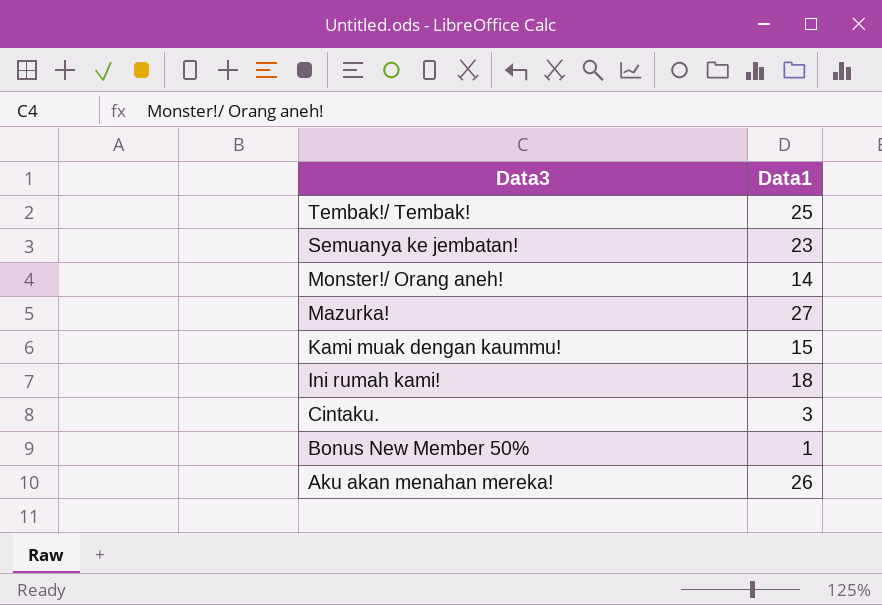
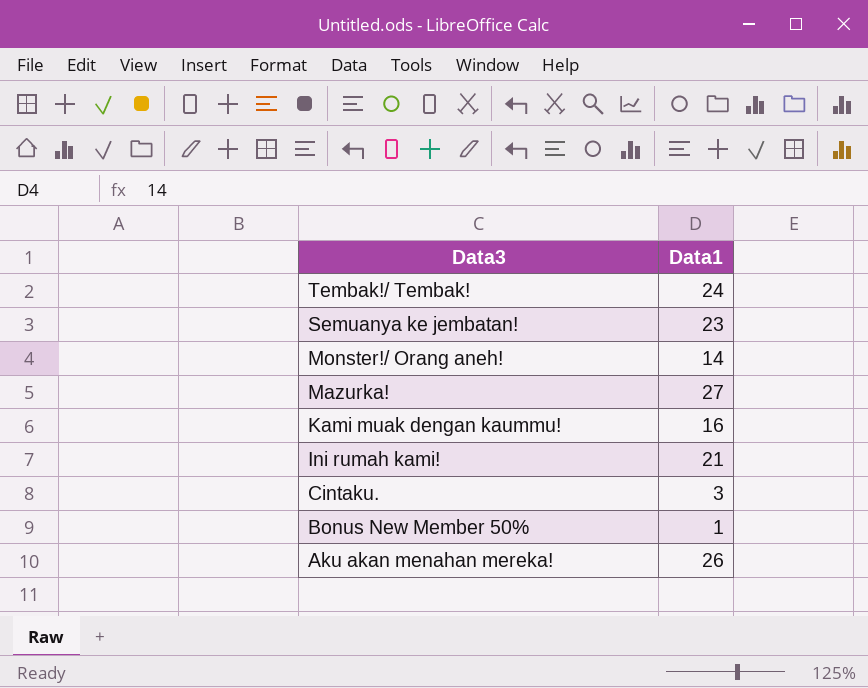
Tembak!/ Tembak! | Data1: 25 -> 24
Kami muak dengan kaummu! | Data1: 15 -> 16
Ini rumah kami! | Data1: 18 -> 21

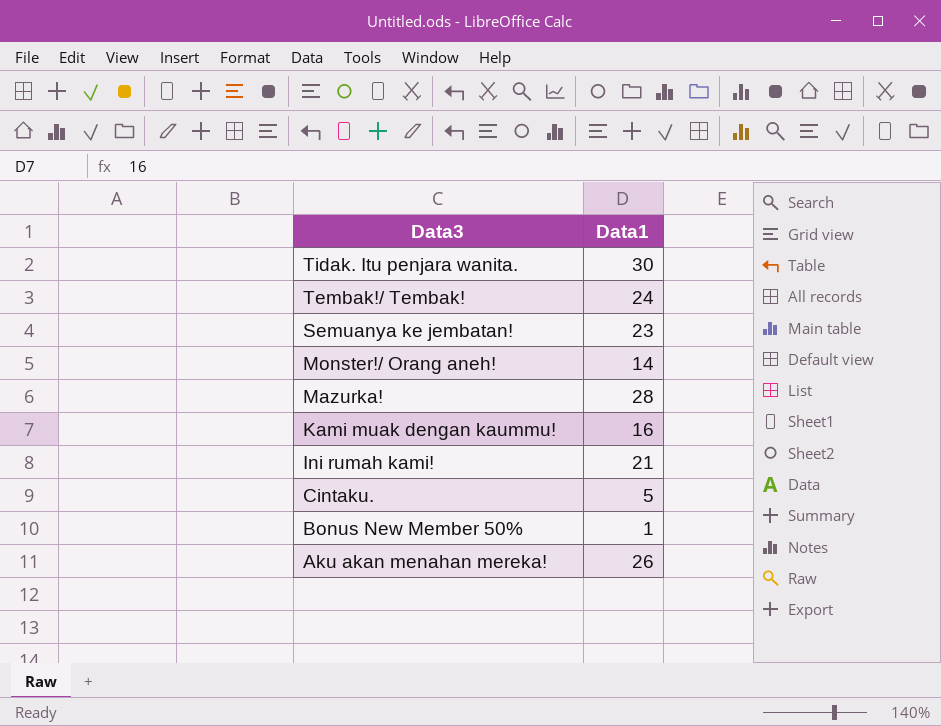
row Tidak. Itu penjara wanita.: none -> 30
Mazurka! | Data1: 27 -> 28
Cintaku. | Data1: 3 -> 5

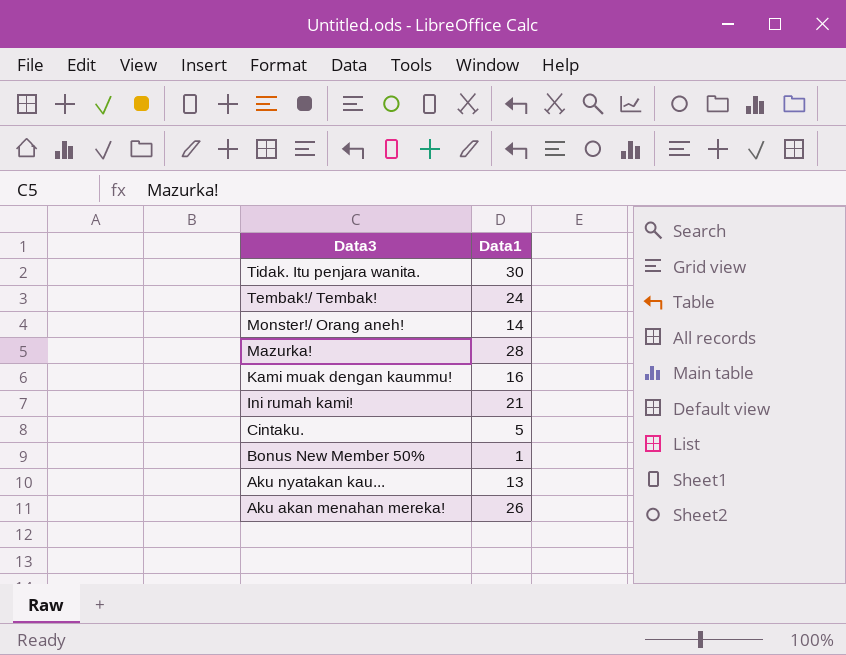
row Semuanya ke jembatan!: 23 -> none
row Aku nyatakan kau...: none -> 13

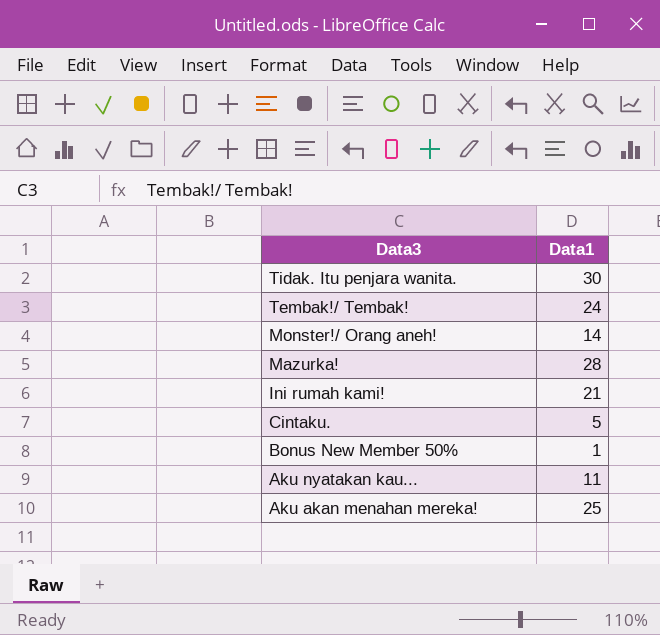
row Kami muak dengan kaummu!: 16 -> none
Aku nyatakan kau... | Data1: 13 -> 11
Aku akan menahan mereka! | Data1: 26 -> 25

